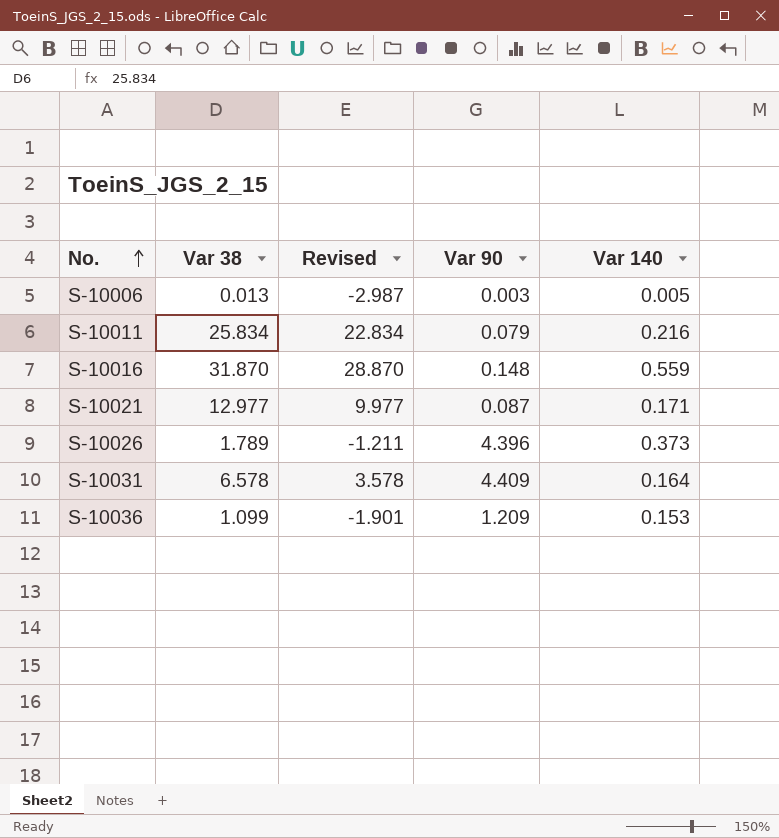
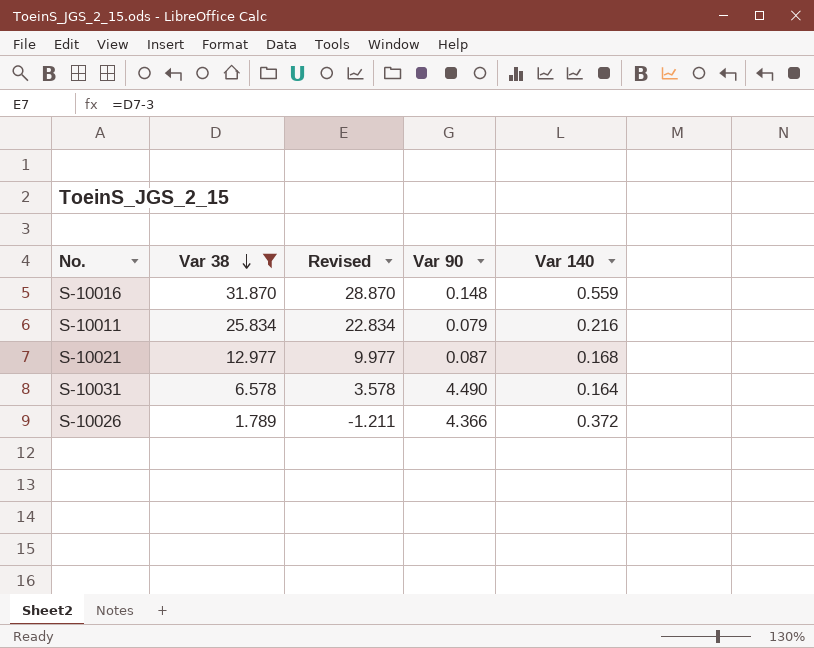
filter: none -> Var 38 >= 1.789
row order: No. ascending -> Var 38 descending
S-10021 | Var 140: 0.171 -> 0.168
S-10031 | Var 90: 4.409 -> 4.490
S-10026 | Var 90: 4.396 -> 4.366
S-10026 | Var 140: 0.373 -> 0.372

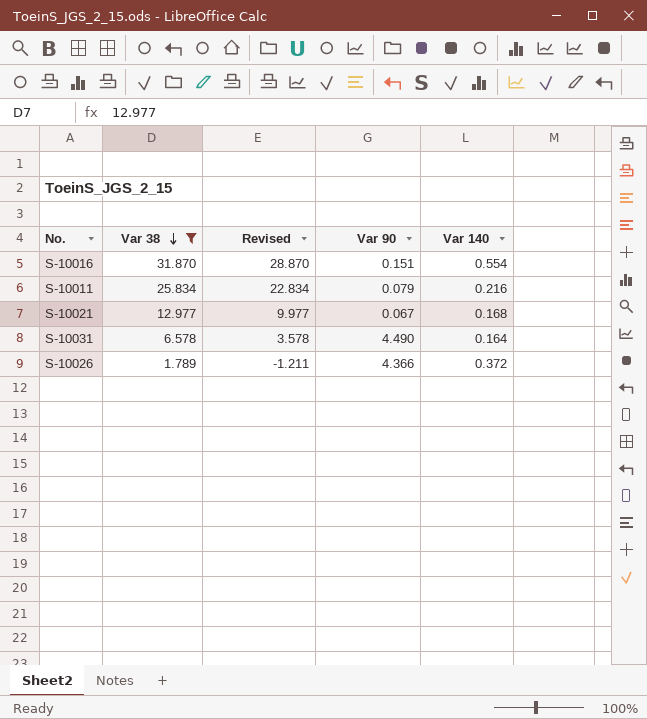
S-10016 | Var 90: 0.148 -> 0.151
S-10016 | Var 140: 0.559 -> 0.554
S-10021 | Var 90: 0.087 -> 0.067

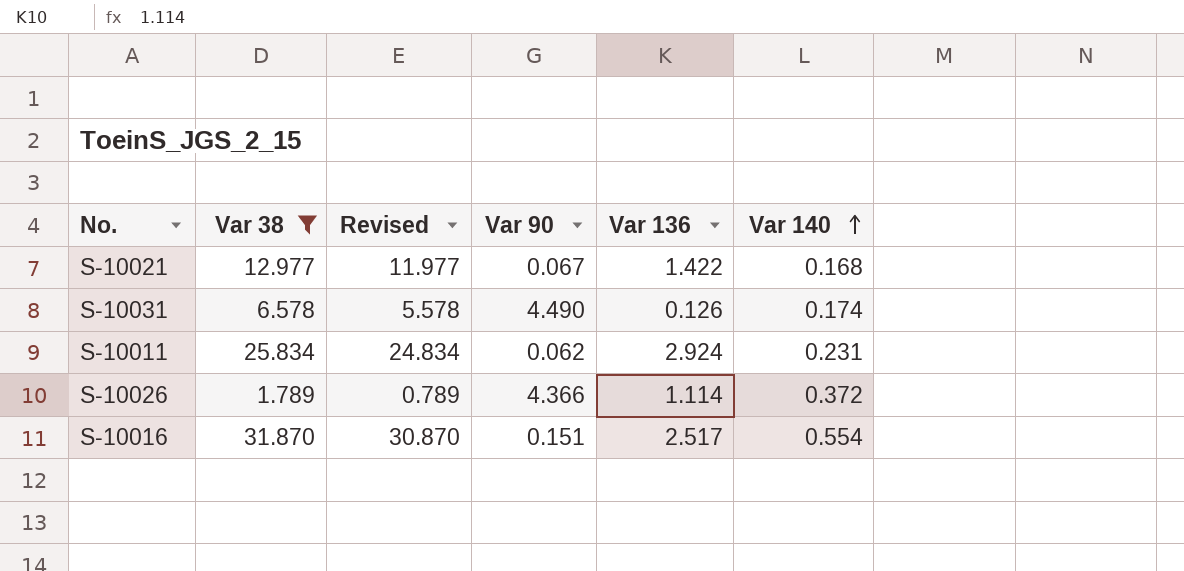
row order: Var 38 descending -> Var 140 ascending
column Revised | formula: [Var 38] - 3 -> [Var 38] - 1
column Var 136 | position: none -> 5
S-10031 | Var 140: 0.164 -> 0.174
S-10011 | Var 90: 0.079 -> 0.062
S-10011 | Var 140: 0.216 -> 0.231

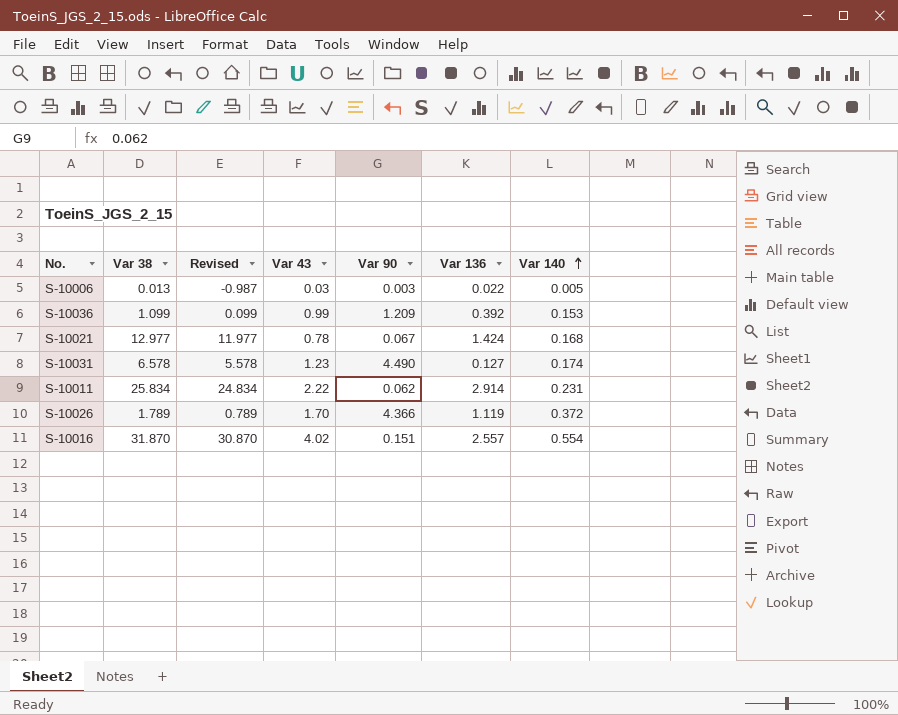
filter: Var 38 >= 1.789 -> none
column Var 43 | position: none -> 4
S-10021 | Var 136: 1.422 -> 1.424
S-10031 | Var 136: 0.126 -> 0.127
S-10011 | Var 136: 2.924 -> 2.914
S-10026 | Var 136: 1.114 -> 1.119
S-10016 | Var 136: 2.517 -> 2.557

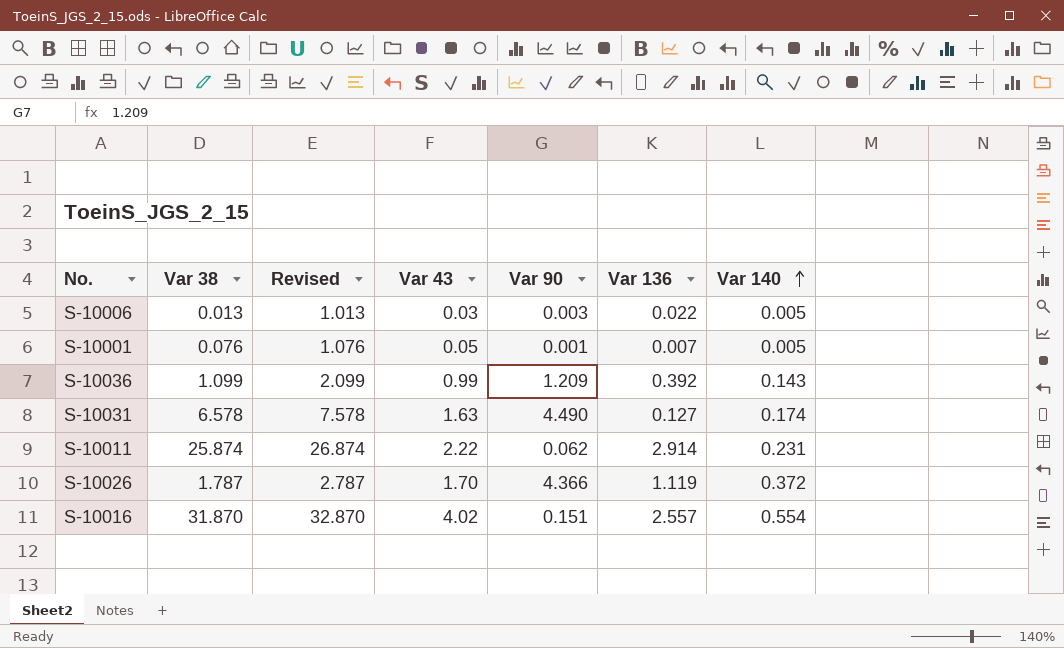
column Revised | formula: [Var 38] - 1 -> [Var 38] + 1
row S-10021: 12.977 | 11.977 | 0.78 | 0.067 | 1.424 | 0.168 -> none
row S-10001: none -> 0.076 | 1.076 | 0.05 | 0.001 | 0.007 | 0.005
S-10036 | Var 140: 0.153 -> 0.143
S-10031 | Var 43: 1.23 -> 1.63
S-10011 | Var 38: 25.834 -> 25.874
S-10026 | Var 38: 1.789 -> 1.787

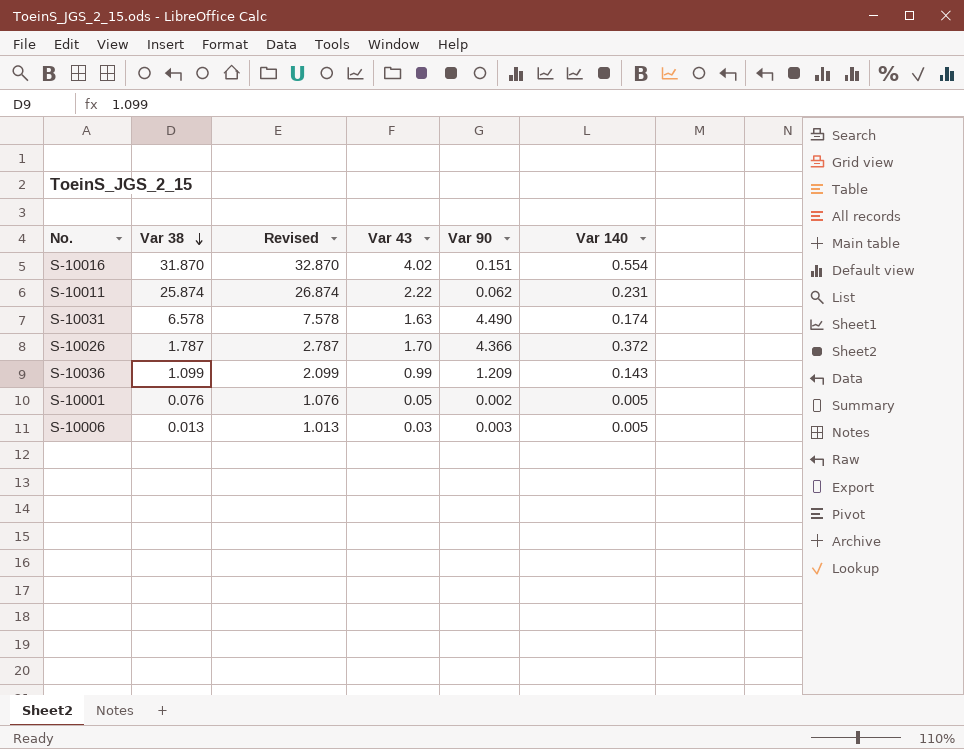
row order: Var 140 ascending -> Var 38 descending
column Var 136 | position: 6 -> none
S-10001 | Var 90: 0.001 -> 0.002

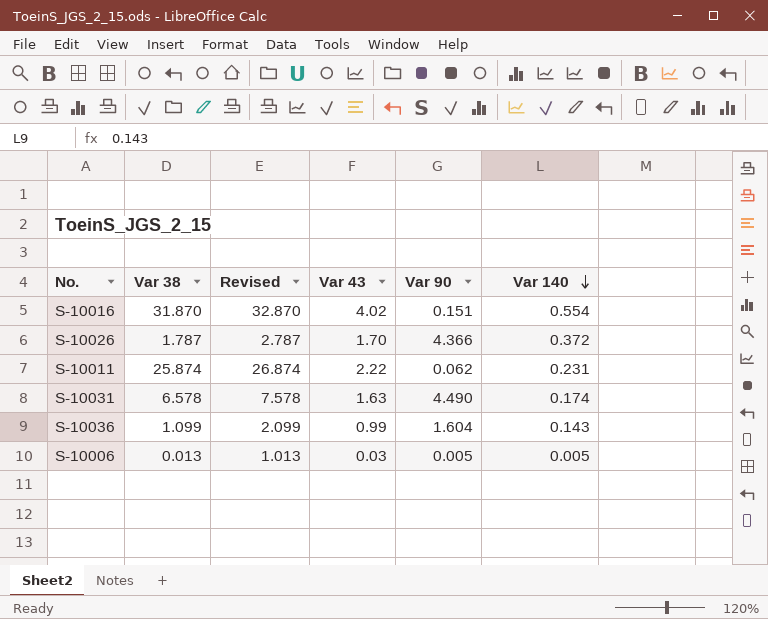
row order: Var 38 descending -> Var 140 descending
row S-10001: 0.076 | 1.076 | 0.05 | 0.002 | 0.005 -> none
S-10036 | Var 90: 1.209 -> 1.604
S-10006 | Var 90: 0.003 -> 0.005

